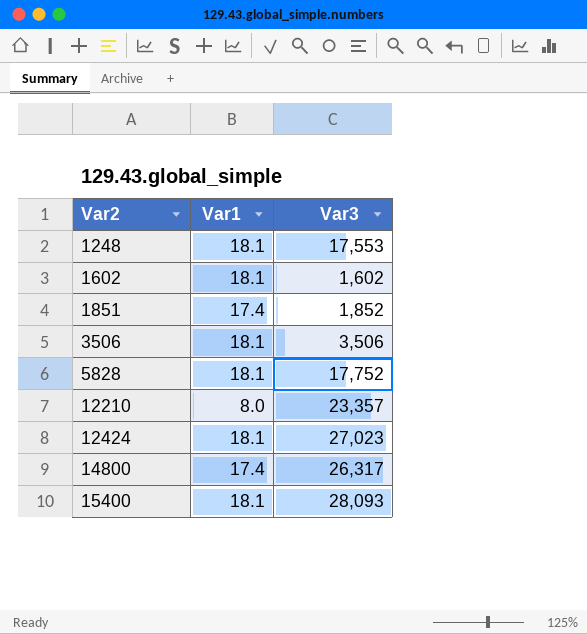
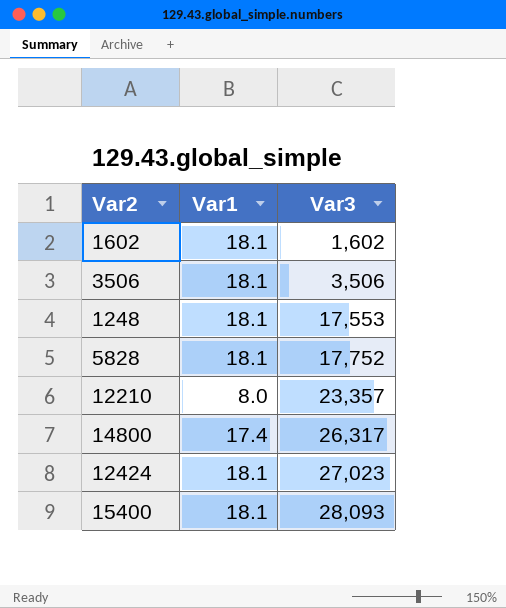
row order: Var2 ascending -> Var3 ascending
row 1851: 17.4 | 1,852 -> none

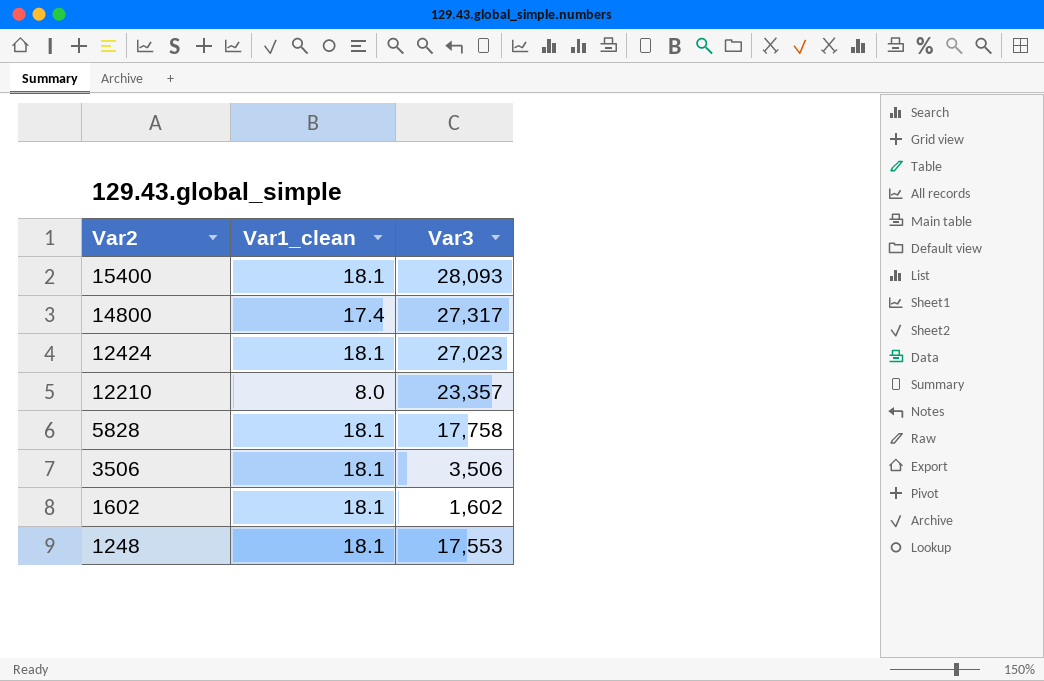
row order: Var3 ascending -> Var2 descending
column name: Var1 -> Var1_clean
14800 | Var3: 26,317 -> 27,317
5828 | Var3: 17,752 -> 17,758

